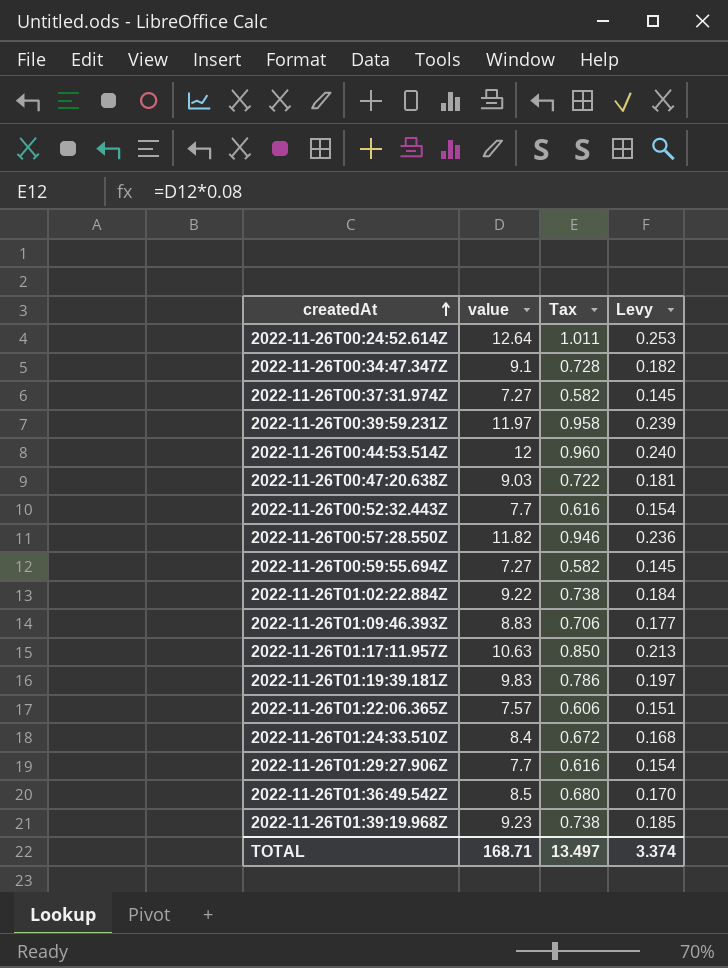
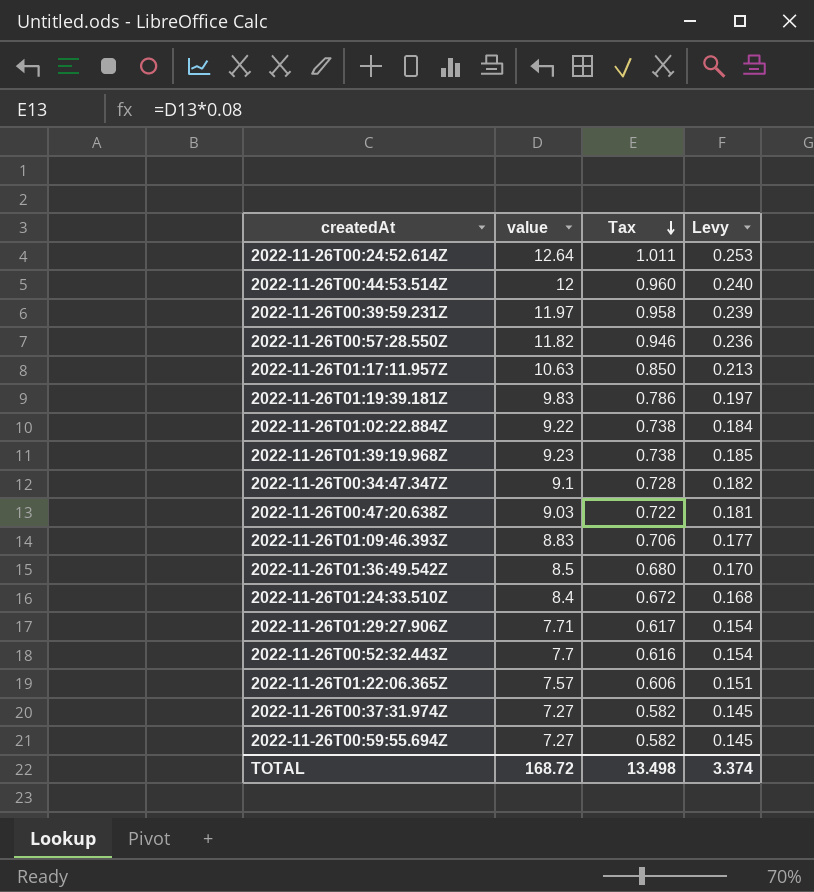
row order: createdAt ascending -> Tax descending
2022-11-26T01:29:27.906Z | value: 7.7 -> 7.71
2022-11-26T01:29:27.906Z | Tax: 0.616 -> 0.617
TOTAL | value: 168.71 -> 168.72
TOTAL | Tax: 13.497 -> 13.498

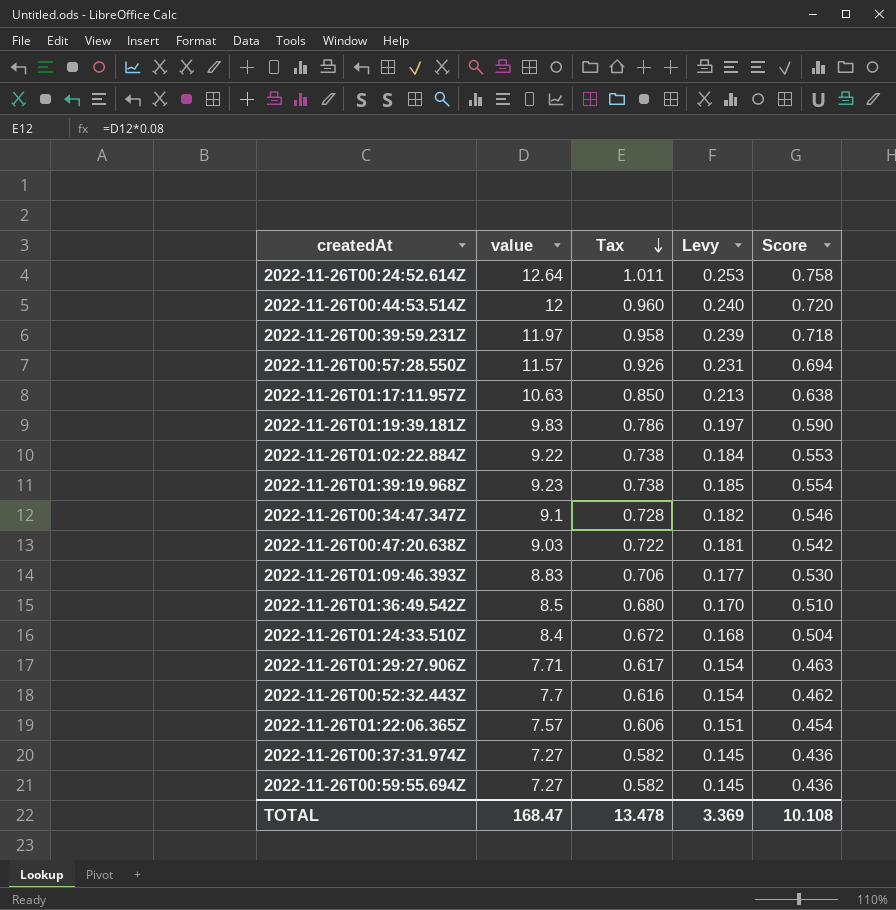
column Score | formula: none -> [value] * 0.06
2022-11-26T00:57:28.550Z | value: 11.82 -> 11.57
2022-11-26T00:57:28.550Z | Tax: 0.946 -> 0.926
2022-11-26T00:57:28.550Z | Levy: 0.236 -> 0.231
TOTAL | value: 168.72 -> 168.47
TOTAL | Tax: 13.498 -> 13.478
TOTAL | Levy: 3.374 -> 3.369

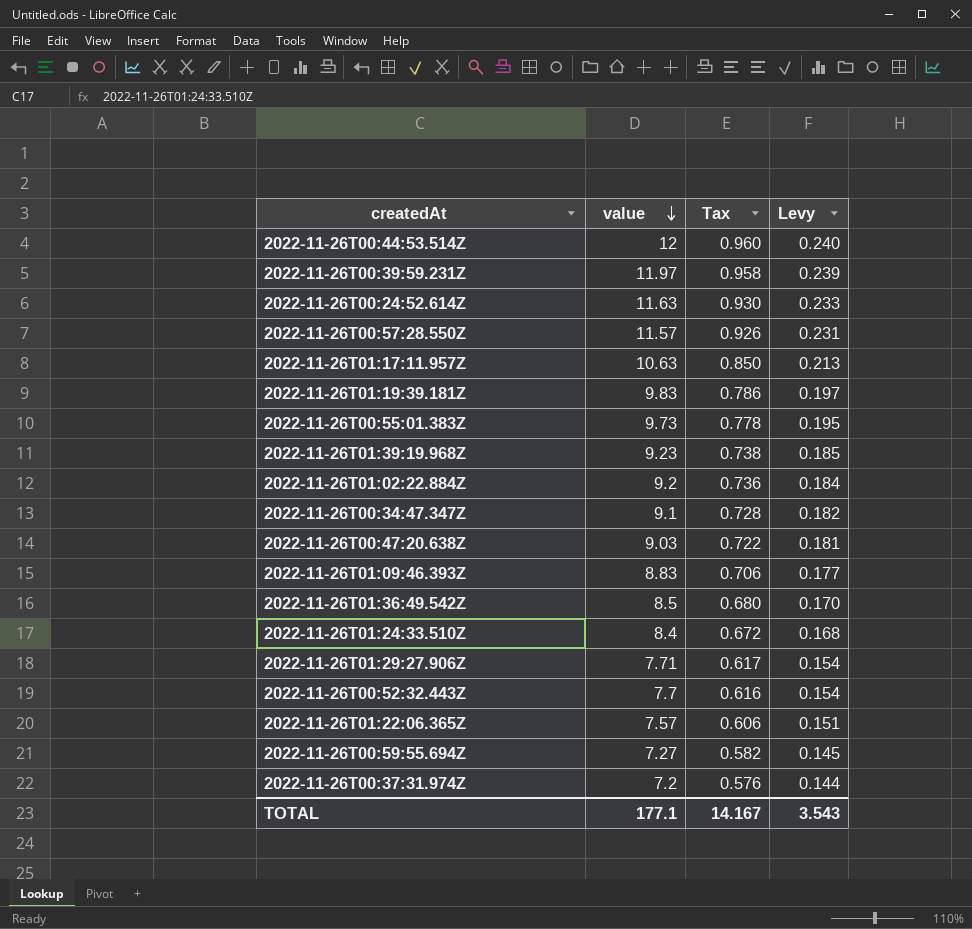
row order: Tax descending -> value descending
column Score | formula: [value] * 0.06 -> none
2022-11-26T00:24:52.614Z | value: 12.64 -> 11.63
2022-11-26T00:24:52.614Z | Tax: 1.011 -> 0.930
2022-11-26T00:24:52.614Z | Levy: 0.253 -> 0.233
row 2022-11-26T00:55:01.383Z: none -> 9.73 | 0.778 | 0.195
2022-11-26T01:02:22.884Z | value: 9.22 -> 9.2
2022-11-26T01:02:22.884Z | Tax: 0.738 -> 0.736
2022-11-26T00:37:31.974Z | value: 7.27 -> 7.2
2022-11-26T00:37:31.974Z | Tax: 0.582 -> 0.576
2022-11-26T00:37:31.974Z | Levy: 0.145 -> 0.144
TOTAL | value: 168.47 -> 177.1
TOTAL | Tax: 13.478 -> 14.167
TOTAL | Levy: 3.369 -> 3.543

